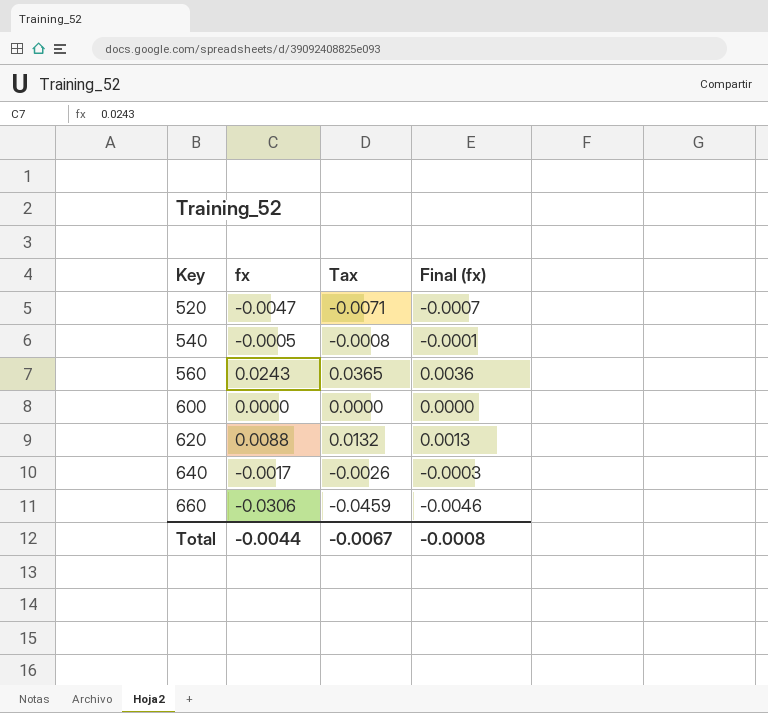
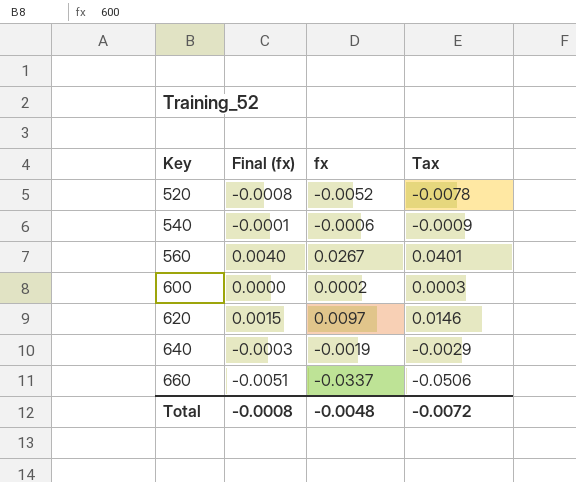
column Final (fx) | position: 4 -> 2
520 | Final (fx): -0.0007 -> -0.0008
520 | fx: -0.0047 -> -0.0052
520 | Tax: -0.0071 -> -0.0078
540 | fx: -0.0005 -> -0.0006
540 | Tax: -0.0008 -> -0.0009
560 | Final (fx): 0.0036 -> 0.0040
560 | fx: 0.0243 -> 0.0267
560 | Tax: 0.0365 -> 0.0401
600 | fx: 0.0000 -> 0.0002
600 | Tax: 0.0000 -> 0.0003
620 | Final (fx): 0.0013 -> 0.0015
620 | fx: 0.0088 -> 0.0097
620 | Tax: 0.0132 -> 0.0146
640 | fx: -0.0017 -> -0.0019
640 | Tax: -0.0026 -> -0.0029
660 | Final (fx): -0.0046 -> -0.0051
660 | fx: -0.0306 -> -0.0337
660 | Tax: -0.0459 -> -0.0506
Total | fx: -0.0044 -> -0.0048
Total | Tax: -0.0067 -> -0.0072

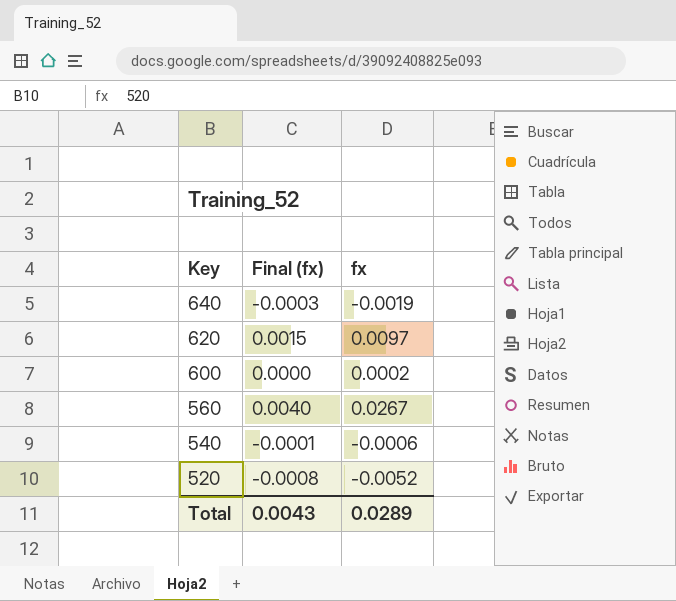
row order: Key ascending -> Key descending
column Tax | formula: [fx] * 1.5 -> none
row 660: -0.0051 | -0.0337 | -0.0506 -> none
Total | Final (fx): -0.0008 -> 0.0043
Total | fx: -0.0048 -> 0.0289

